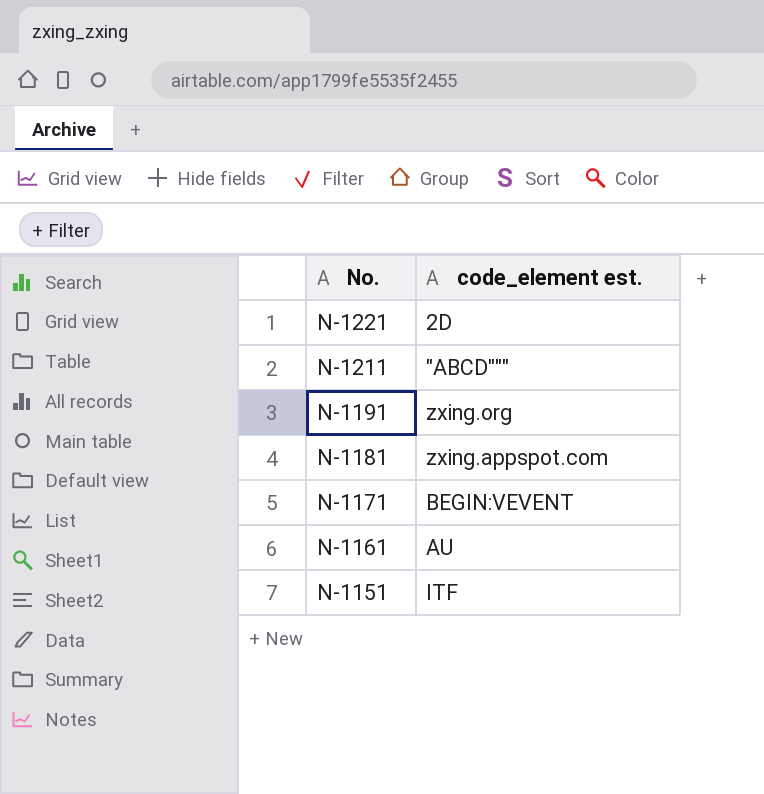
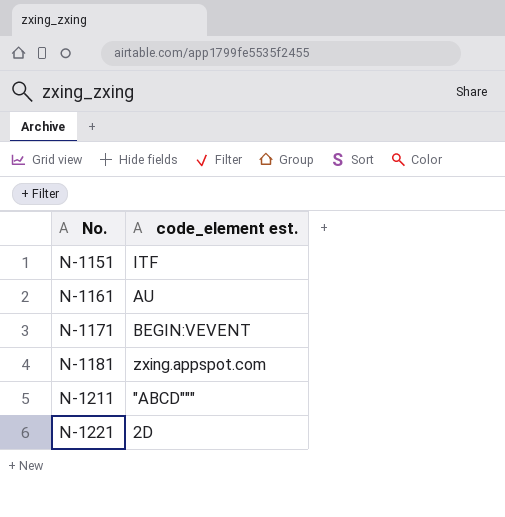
row order: No. descending -> No. ascending
row N-1191: zxing.org -> none

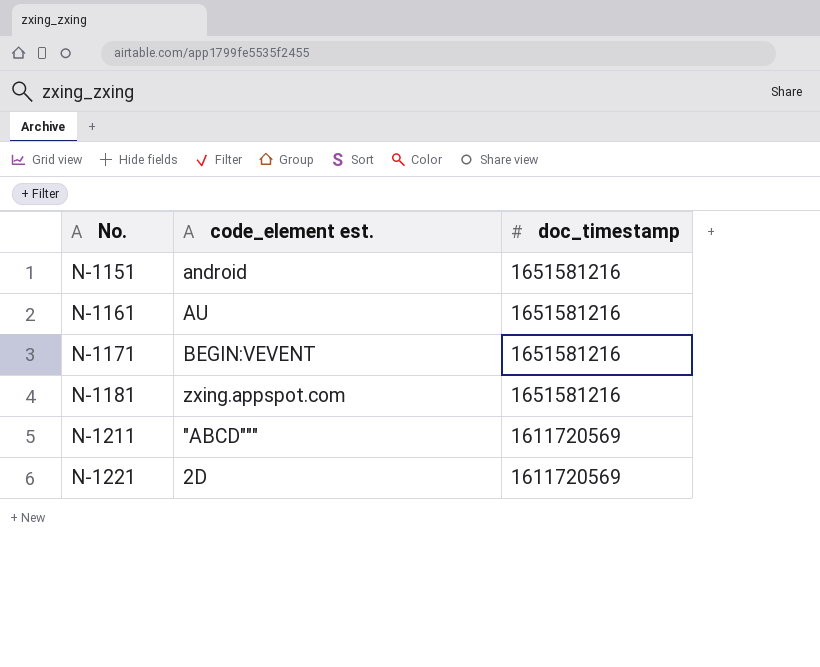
column doc_timestamp | position: none -> 3
N-1151 | code_element est.: ITF -> android

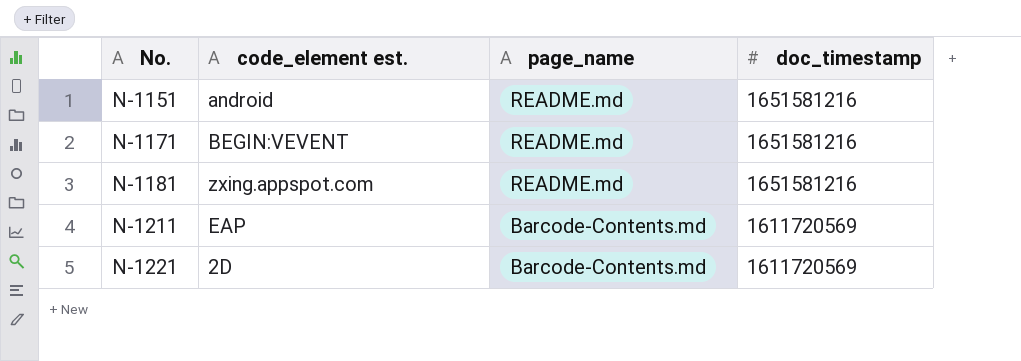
column page_name | position: none -> 3
row N-1161: AU | 1651581216 -> none
N-1211 | code_element est.: "ABCD""" -> EAP

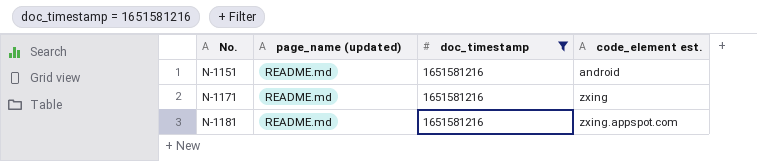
filter: none -> doc_timestamp = 1651581216
column name: page_name -> page_name (updated)
column code_element est. | position: 2 -> 4
N-1171 | code_element est.: BEGIN:VEVENT -> zxing

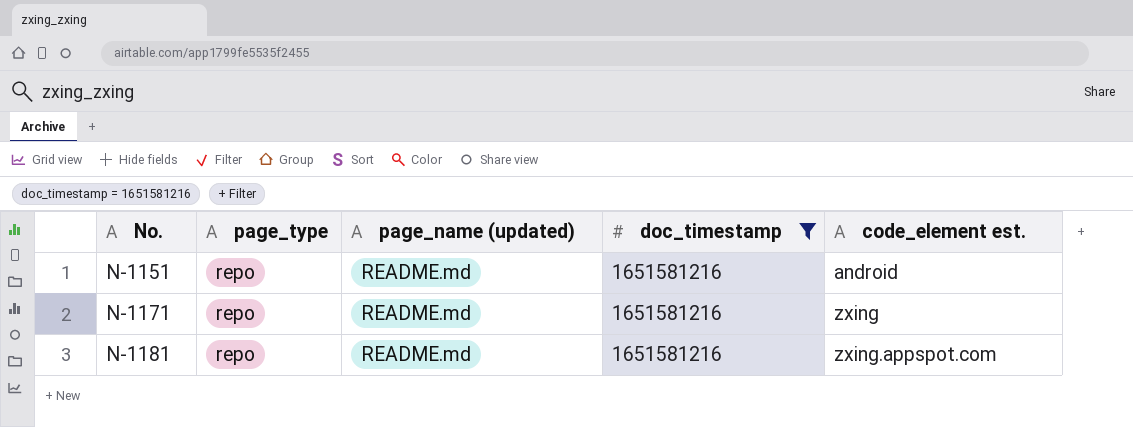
column page_type | position: none -> 2

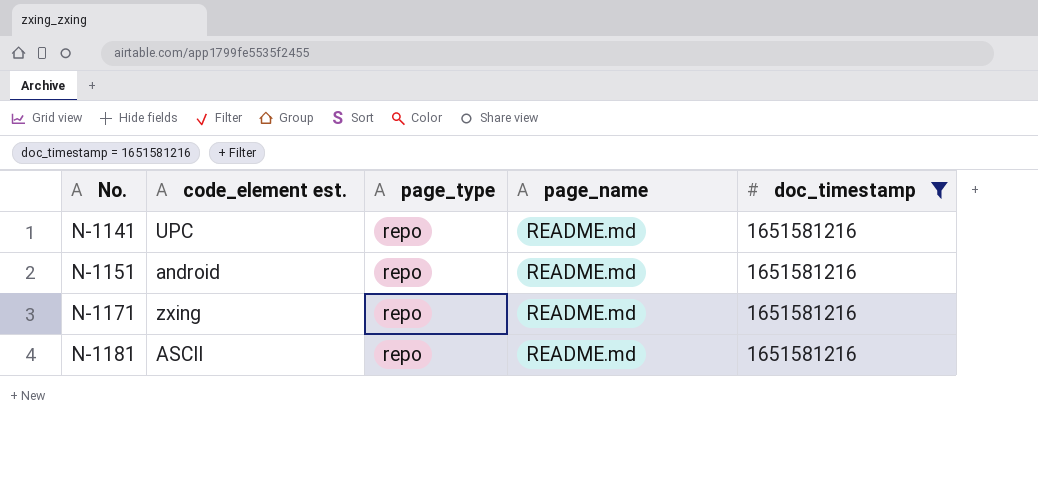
column code_element est. | position: 5 -> 2
column name: page_name (updated) -> page_name
row N-1141: none -> UPC | repo | README.md | 1651581216
N-1181 | code_element est.: zxing.appspot.com -> ASCII

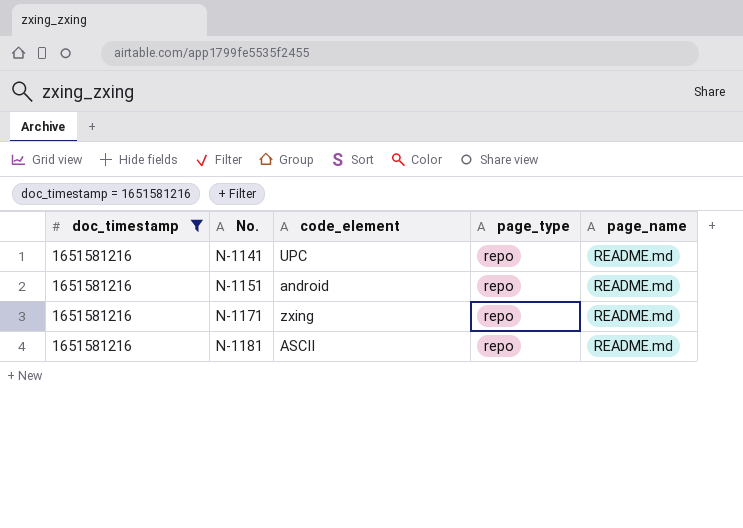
column doc_timestamp | position: 5 -> 1
column name: code_element est. -> code_element

